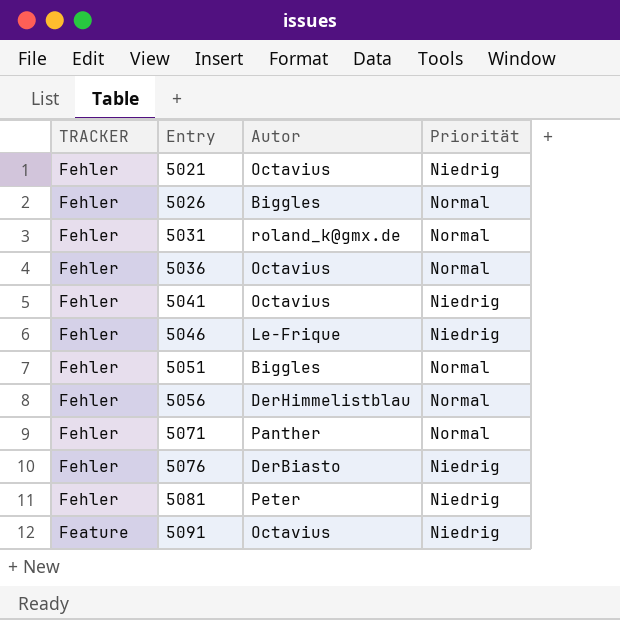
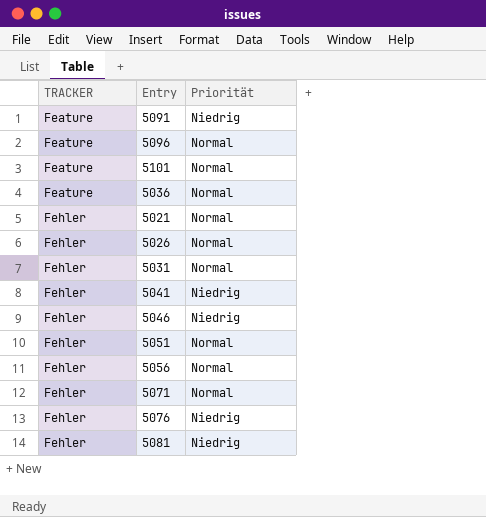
row order: TRACKER descending -> TRACKER ascending
column Autor | position: 3 -> none
row 5096: none -> Feature | Normal
row 5101: none -> Feature | Normal
5036 | TRACKER: Fehler -> Feature
5021 | Priorität: Niedrig -> Normal

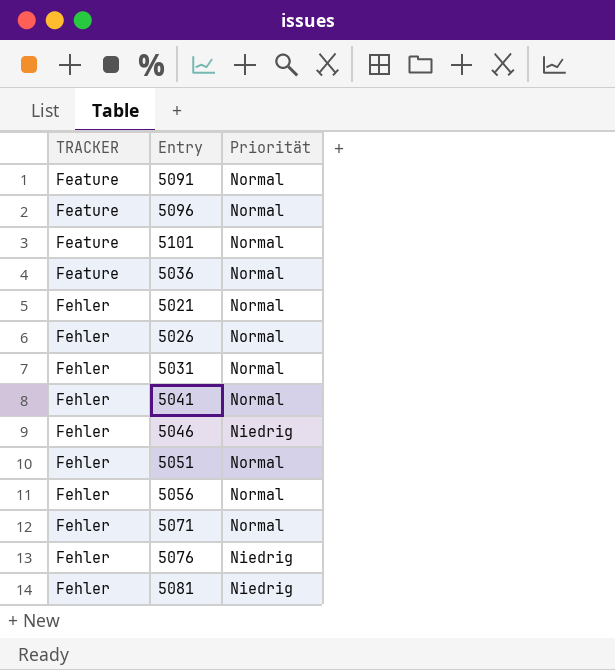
5091 | Priorität: Niedrig -> Normal
5041 | Priorität: Niedrig -> Normal

